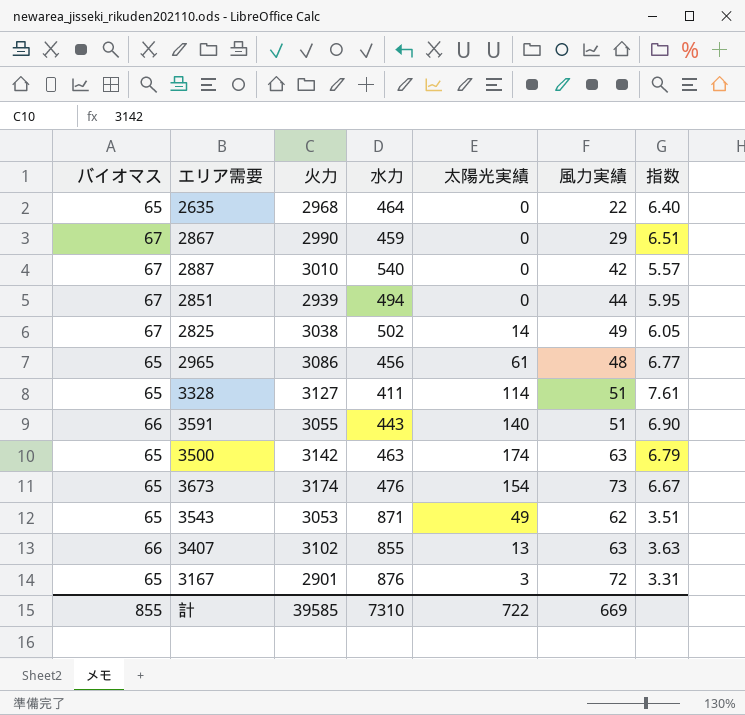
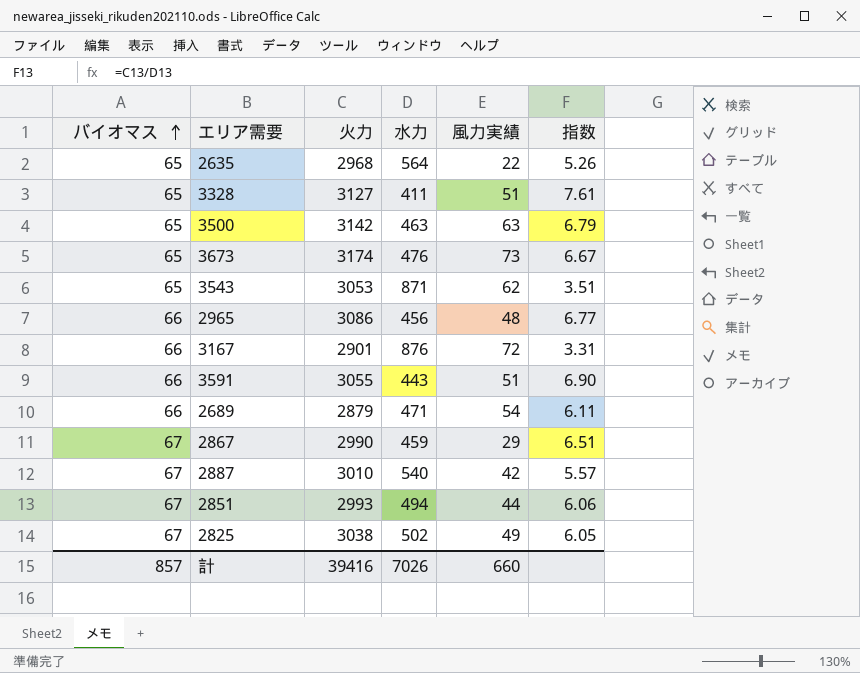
row order: none -> バイオマス ascending
column 太陽光実績 | position: 5 -> none
row 3407: 66 | 3102 | 855 | 13 | 63 | 3.63 -> none
2635 | 水力: 464 -> 564
2635 | 指数: 6.40 -> 5.26
2965 | バイオマス: 65 -> 66
3167 | バイオマス: 65 -> 66
row 2689: none -> 66 | 2879 | 471 | 54 | 6.11
2851 | 火力: 2939 -> 2993
2851 | 指数: 5.95 -> 6.06
計 | バイオマス: 855 -> 857
計 | 火力: 39585 -> 39416
計 | 水力: 7310 -> 7026
計 | 風力実績: 669 -> 660

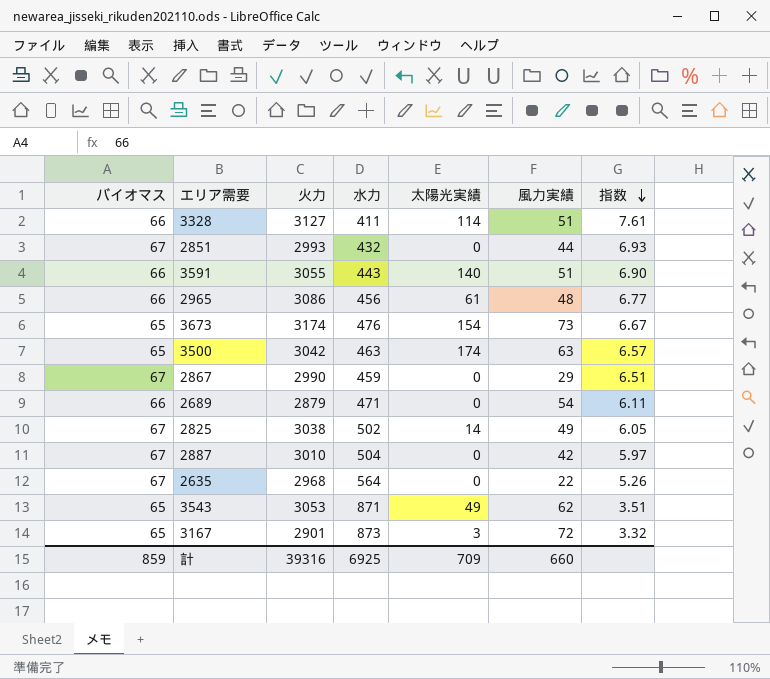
row order: バイオマス ascending -> 指数 descending
column 太陽光実績 | position: none -> 5
3328 | バイオマス: 65 -> 66
2851 | 水力: 494 -> 432
2851 | 指数: 6.06 -> 6.93
3500 | 火力: 3142 -> 3042
3500 | 指数: 6.79 -> 6.57
2887 | 水力: 540 -> 504
2887 | 指数: 5.57 -> 5.97
2635 | バイオマス: 65 -> 67
3167 | バイオマス: 66 -> 65
3167 | 水力: 876 -> 873
3167 | 指数: 3.31 -> 3.32
計 | バイオマス: 857 -> 859
計 | 火力: 39416 -> 39316
計 | 水力: 7026 -> 6925

